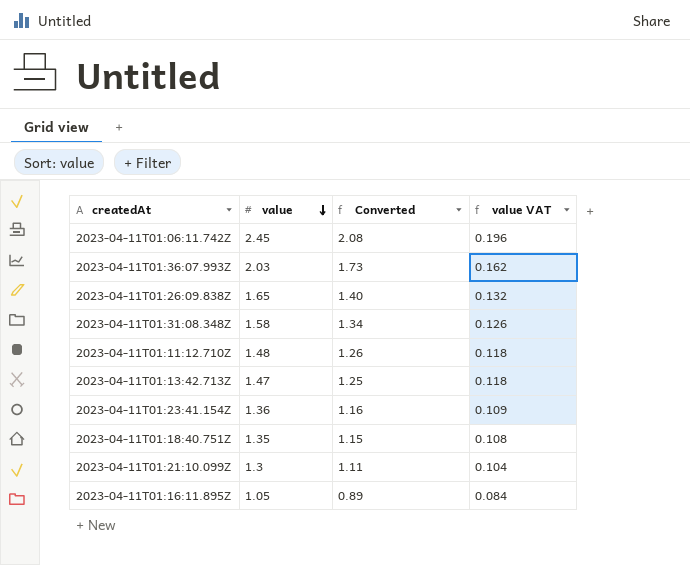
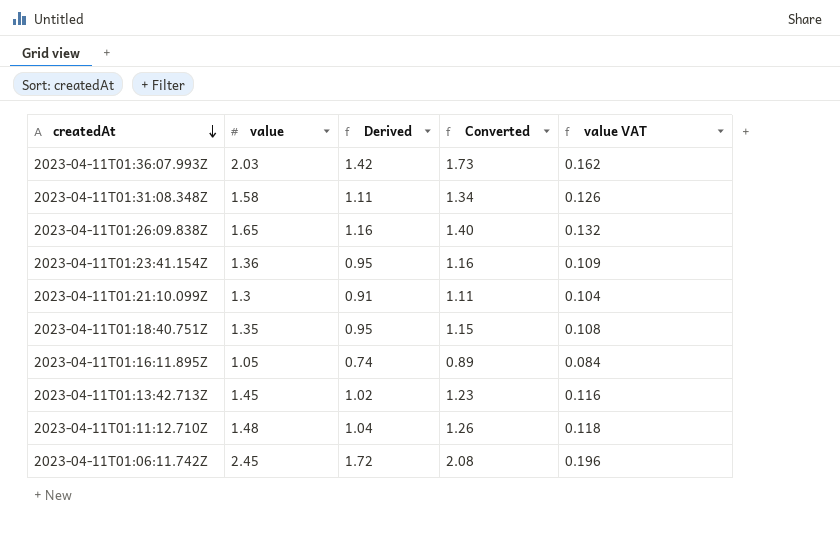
row order: value descending -> createdAt descending
column Derived | formula: none -> [value] * 0.7
2023-04-11T01:13:42.713Z | value: 1.47 -> 1.45
2023-04-11T01:13:42.713Z | Converted: 1.25 -> 1.23
2023-04-11T01:13:42.713Z | value VAT: 0.118 -> 0.116

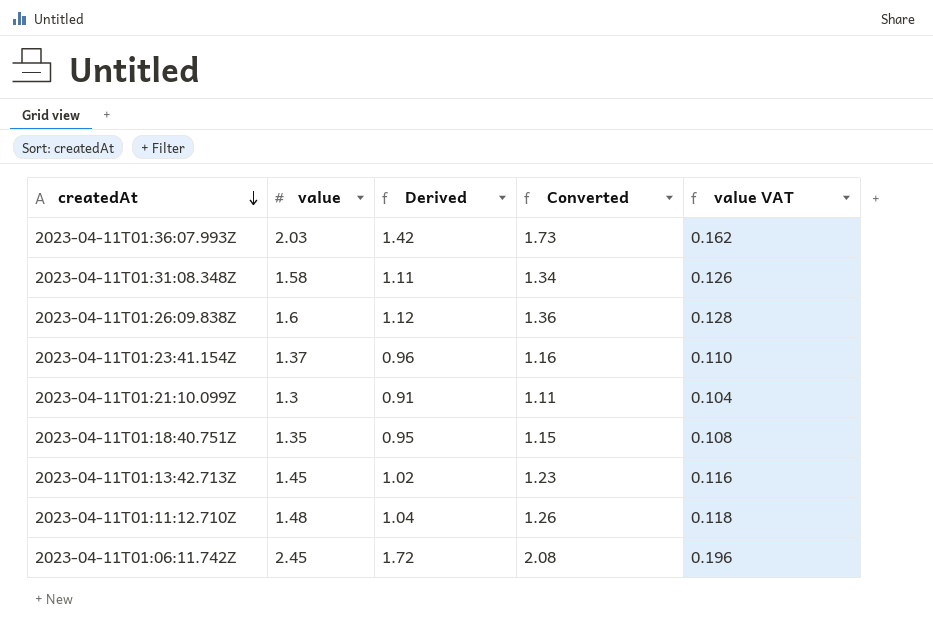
row 2023-04-11T01:16:11.895Z: 1.05 | 0.74 | 0.89 | 0.084 -> none
2023-04-11T01:26:09.838Z | value: 1.65 -> 1.6
2023-04-11T01:26:09.838Z | Derived: 1.16 -> 1.12
2023-04-11T01:26:09.838Z | Converted: 1.40 -> 1.36
2023-04-11T01:26:09.838Z | value VAT: 0.132 -> 0.128
2023-04-11T01:23:41.154Z | value: 1.36 -> 1.37
2023-04-11T01:23:41.154Z | Derived: 0.95 -> 0.96
2023-04-11T01:23:41.154Z | value VAT: 0.109 -> 0.110

